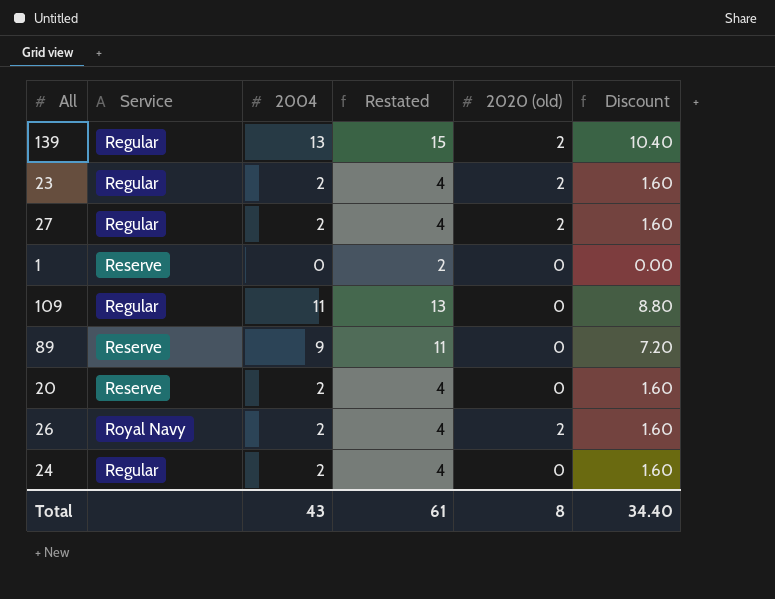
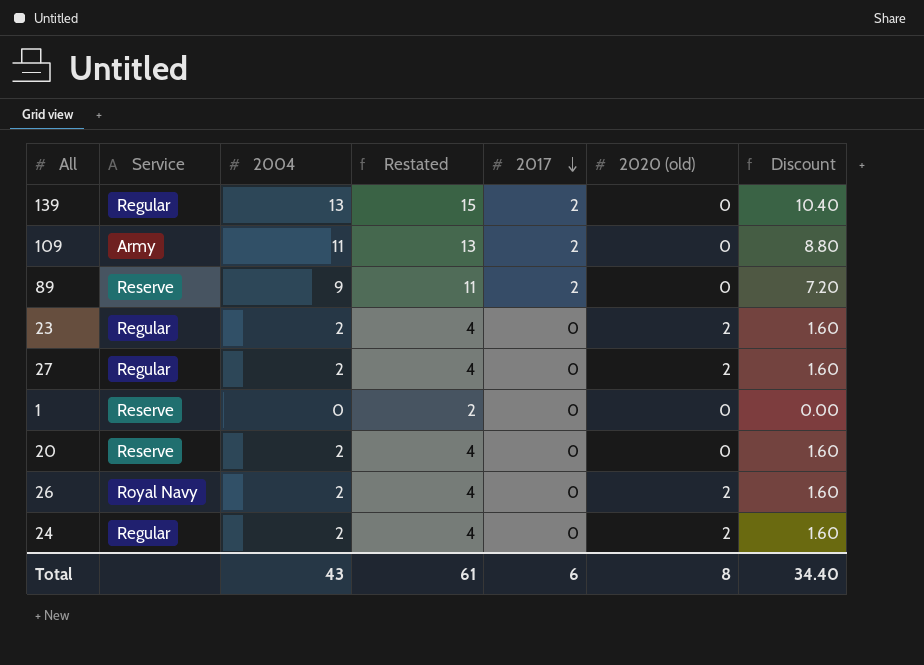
row order: none -> 2017 descending
column 2017 | position: none -> 5
139 | 2020 (old): 2 -> 0
109 | Service: Regular -> Army
24 | 2020 (old): 0 -> 2

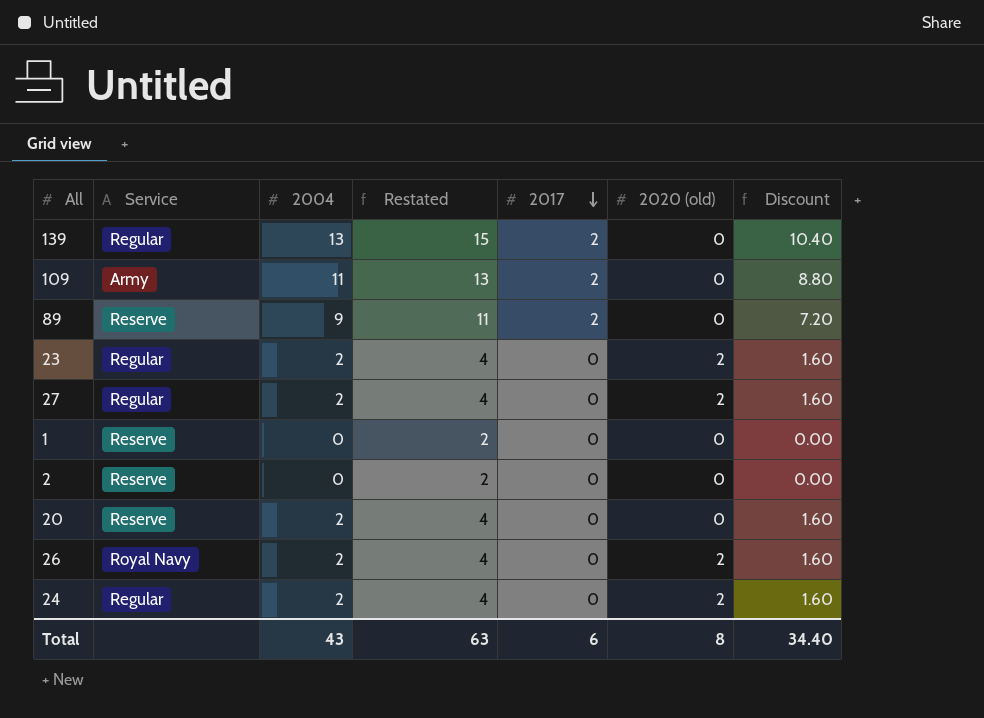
row 2: none -> Reserve | 0 | 2 | 0 | 0 | 0.00
Total | Restated: 61 -> 63

